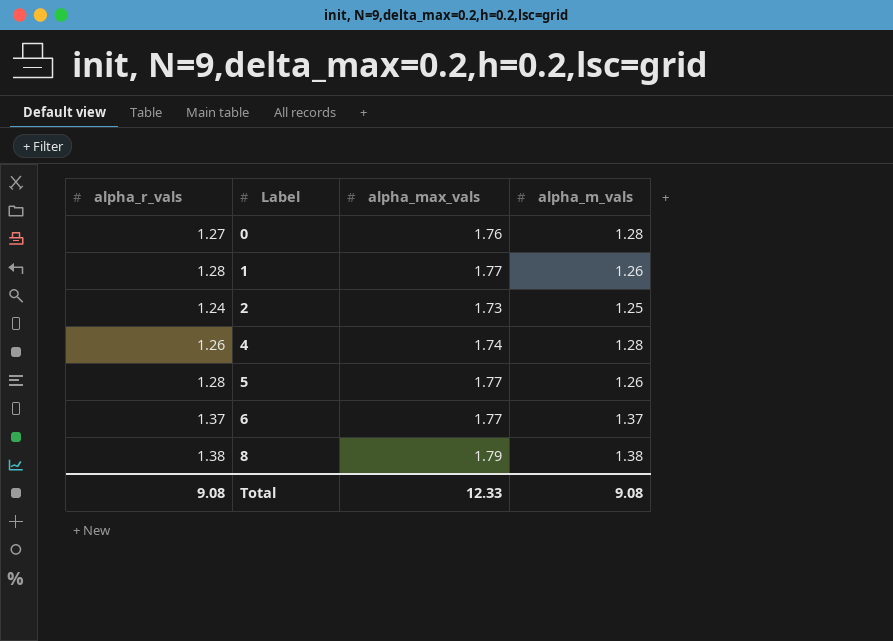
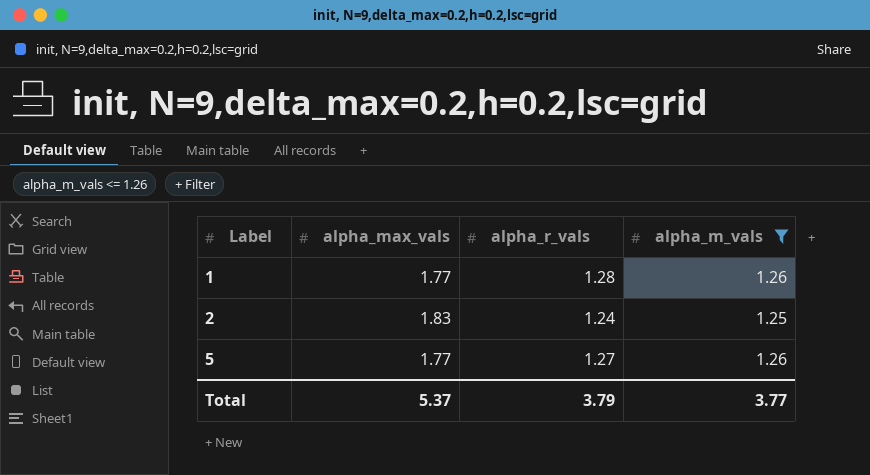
filter: none -> alpha_m_vals <= 1.26
column alpha_r_vals | position: 1 -> 3
2 | alpha_max_vals: 1.73 -> 1.83
5 | alpha_r_vals: 1.28 -> 1.27
Total | alpha_max_vals: 12.33 -> 5.37
Total | alpha_r_vals: 9.08 -> 3.79
Total | alpha_m_vals: 9.08 -> 3.77

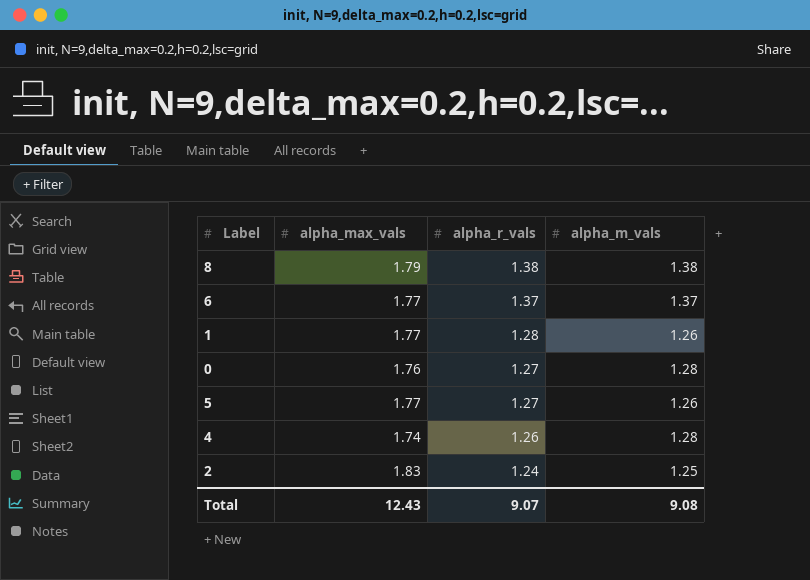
filter: alpha_m_vals <= 1.26 -> none
row order: Label ascending -> alpha_r_vals descending
Total | alpha_max_vals: 5.37 -> 12.43
Total | alpha_r_vals: 3.79 -> 9.07
Total | alpha_m_vals: 3.77 -> 9.08

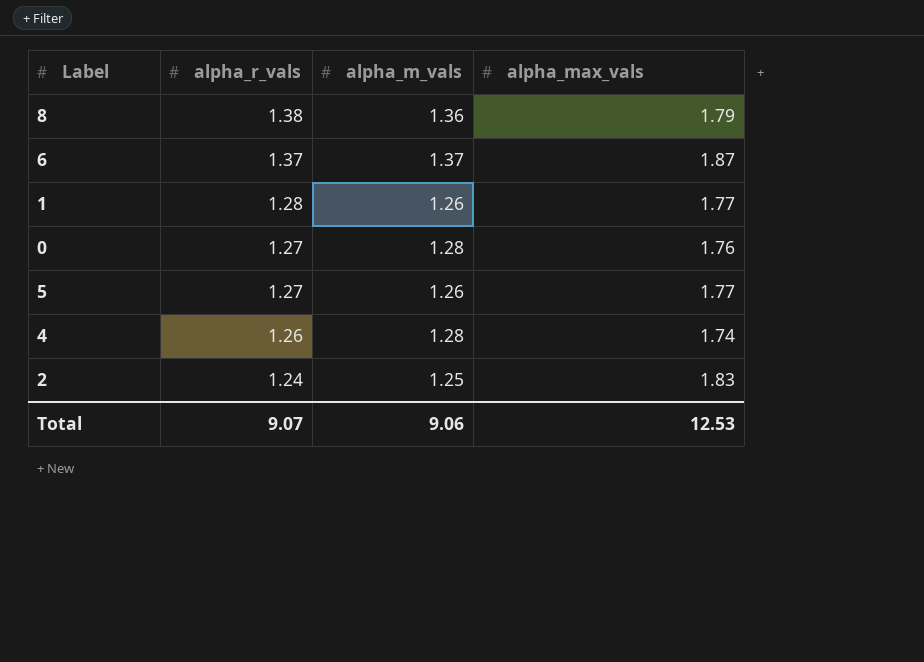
column alpha_max_vals | position: 2 -> 4
8 | alpha_m_vals: 1.38 -> 1.36
6 | alpha_max_vals: 1.77 -> 1.87
Total | alpha_m_vals: 9.08 -> 9.06
Total | alpha_max_vals: 12.43 -> 12.53

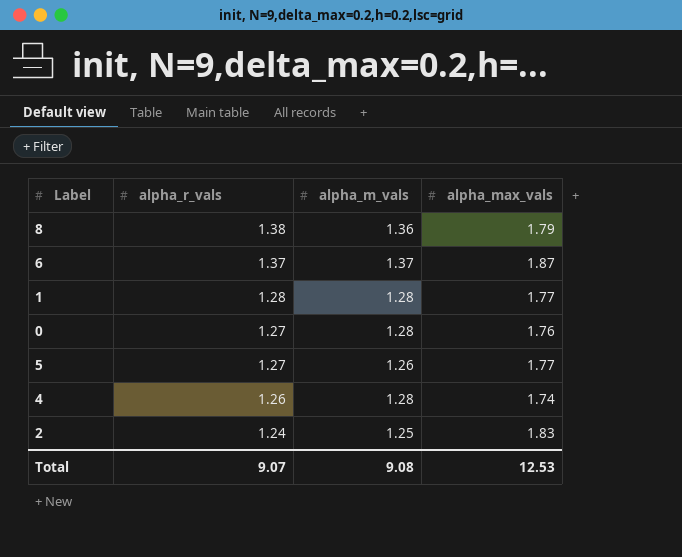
1 | alpha_m_vals: 1.26 -> 1.28
Total | alpha_m_vals: 9.06 -> 9.08

